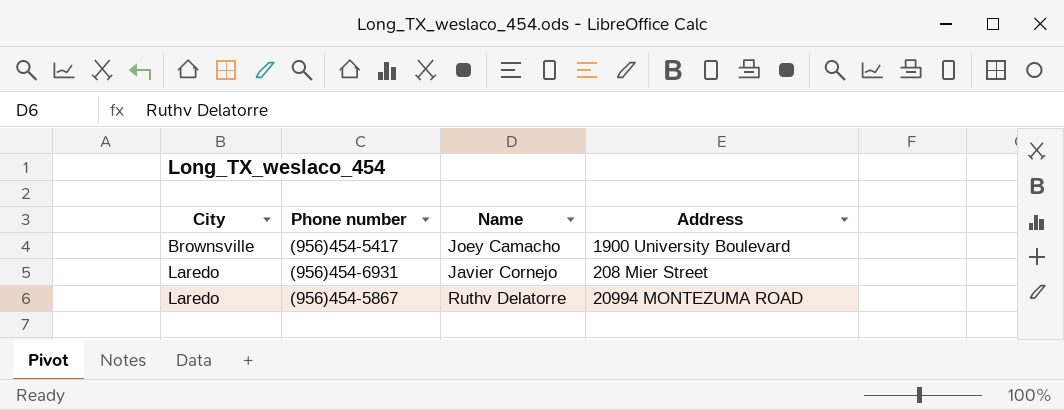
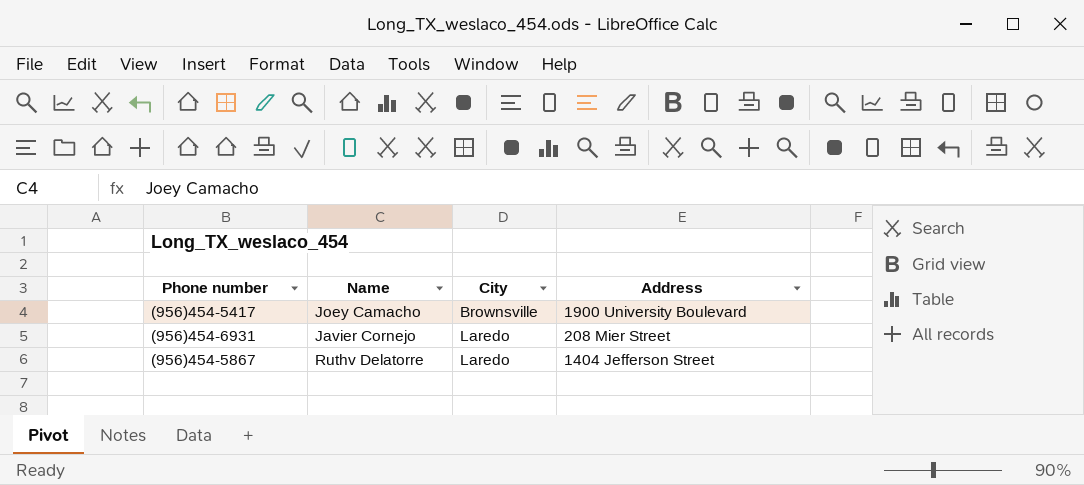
column City | position: 1 -> 3
(956)454-5867 | Address: 20994 MONTEZUMA ROAD -> 1404 Jefferson Street

